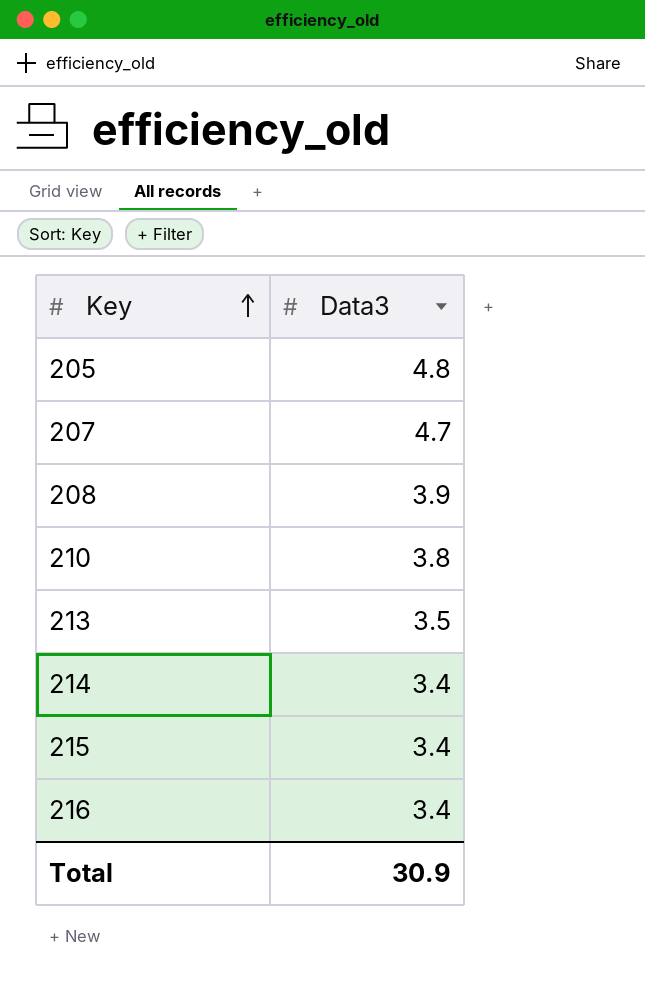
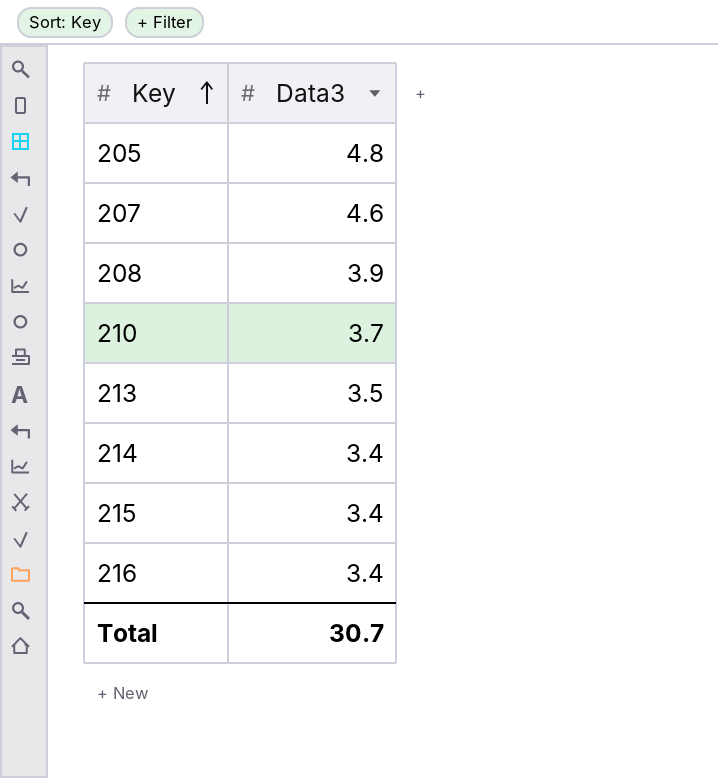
207 | Data3: 4.7 -> 4.6
210 | Data3: 3.8 -> 3.7
Total | Data3: 30.9 -> 30.7

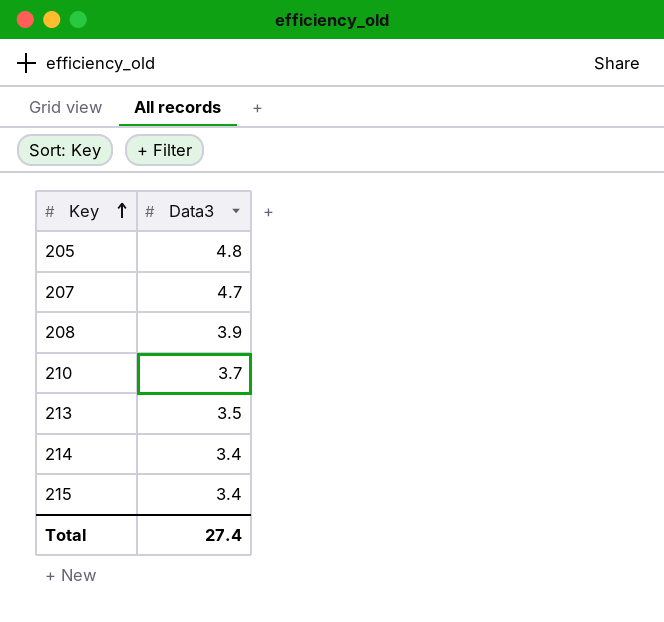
row 216: 3.4 -> none
207 | Data3: 4.6 -> 4.7
Total | Data3: 30.7 -> 27.4

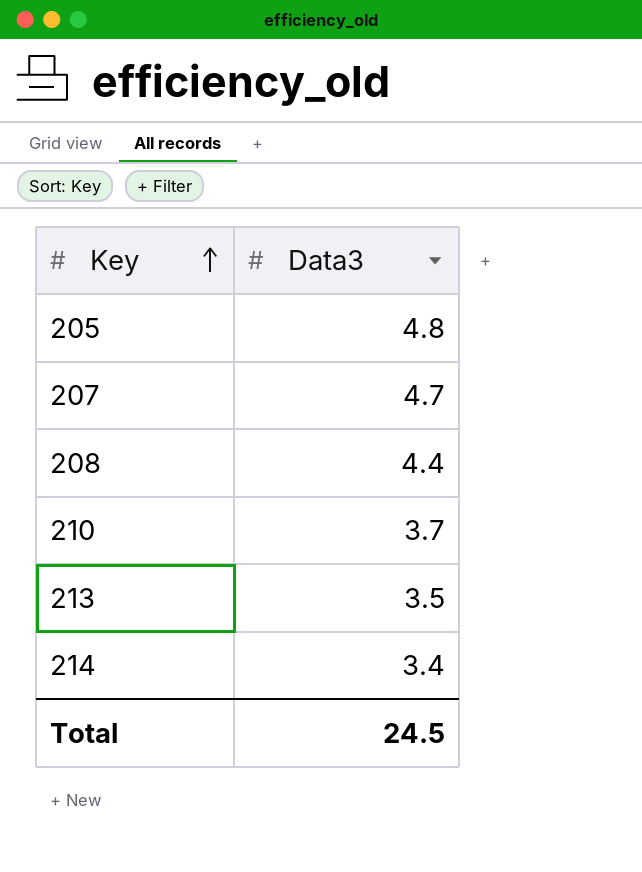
row 215: 3.4 -> none
208 | Data3: 3.9 -> 4.4
Total | Data3: 27.4 -> 24.5

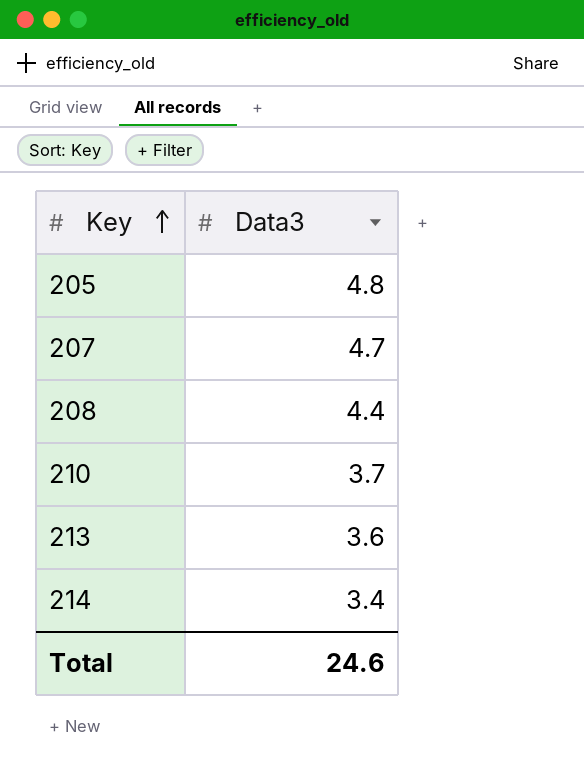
213 | Data3: 3.5 -> 3.6
Total | Data3: 24.5 -> 24.6

